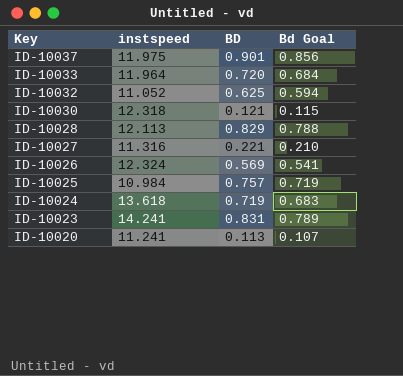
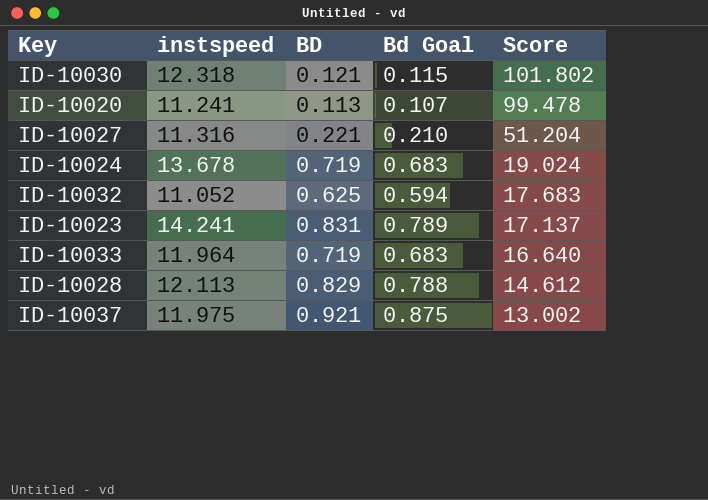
row order: Key descending -> Score descending
column Score | formula: none -> [instspeed] / [BD]
row ID-10026: 12.324 | 0.569 | 0.541 -> none
row ID-10025: 10.984 | 0.757 | 0.719 -> none
ID-10024 | instspeed: 13.618 -> 13.678
ID-10033 | BD: 0.720 -> 0.719
ID-10033 | Bd Goal: 0.684 -> 0.683
ID-10037 | BD: 0.901 -> 0.921
ID-10037 | Bd Goal: 0.856 -> 0.875

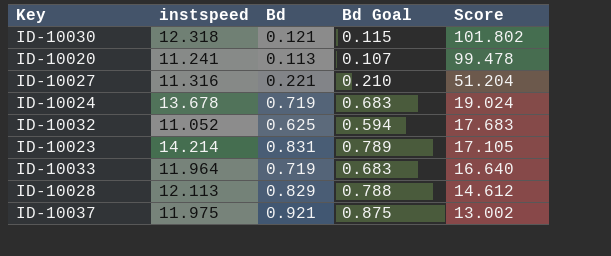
column name: BD -> Bd
ID-10023 | instspeed: 14.241 -> 14.214
ID-10023 | Score: 17.137 -> 17.105

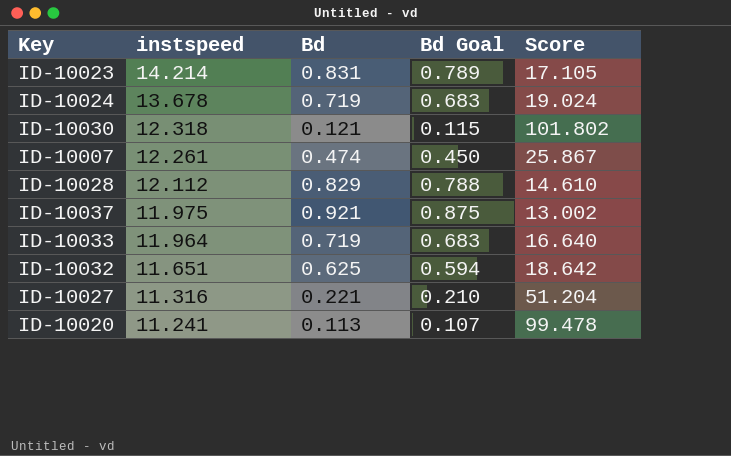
row order: Score descending -> instspeed descending
row ID-10007: none -> 12.261 | 0.474 | 0.450 | 25.867
ID-10028 | instspeed: 12.113 -> 12.112
ID-10028 | Score: 14.612 -> 14.610
ID-10032 | instspeed: 11.052 -> 11.651
ID-10032 | Score: 17.683 -> 18.642

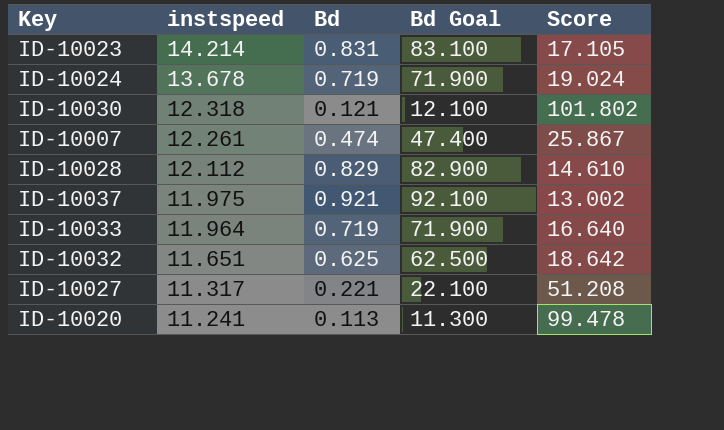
column Bd Goal | formula: [Bd] * 0.95 -> [Bd] * 100
ID-10027 | instspeed: 11.316 -> 11.317
ID-10027 | Score: 51.204 -> 51.208

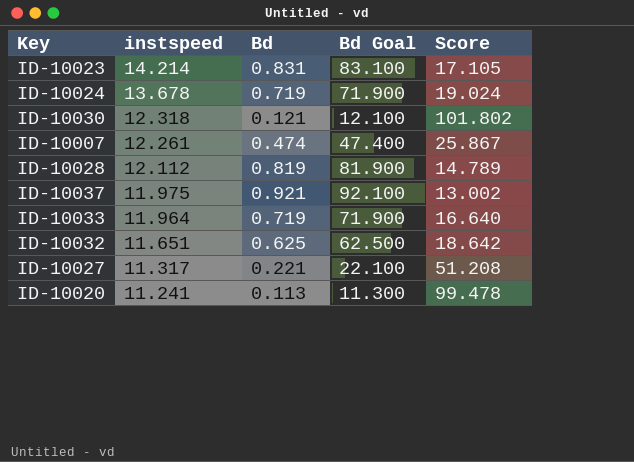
ID-10028 | Bd: 0.829 -> 0.819
ID-10028 | Bd Goal: 82.900 -> 81.900
ID-10028 | Score: 14.610 -> 14.789

